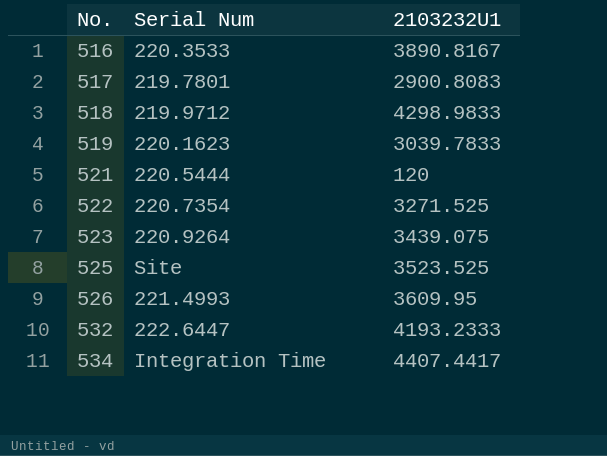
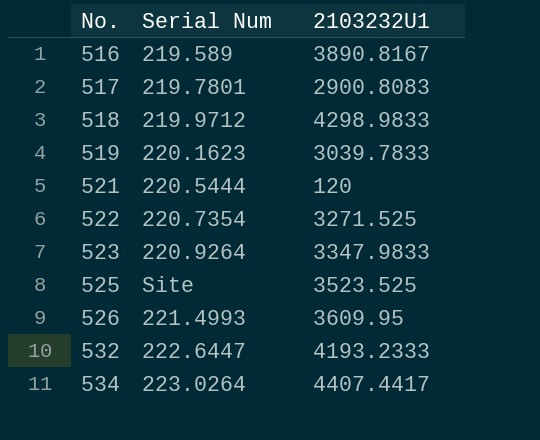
516 | Serial Num: 220.3533 -> 219.589
523 | 2103232U1: 3439.075 -> 3347.9833
534 | Serial Num: Integration Time -> 223.0264

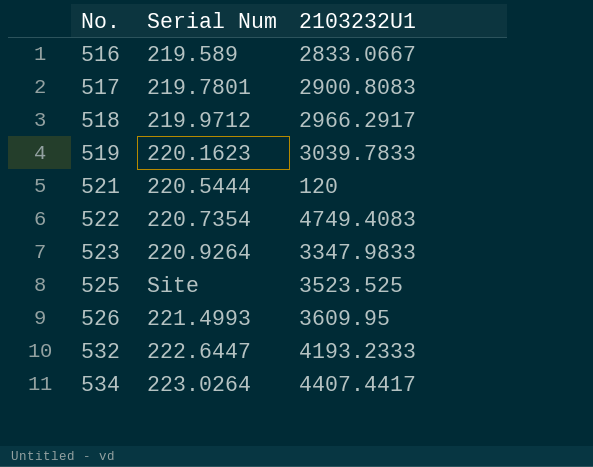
516 | 2103232U1: 3890.8167 -> 2833.0667
518 | 2103232U1: 4298.9833 -> 2966.2917
522 | 2103232U1: 3271.525 -> 4749.4083

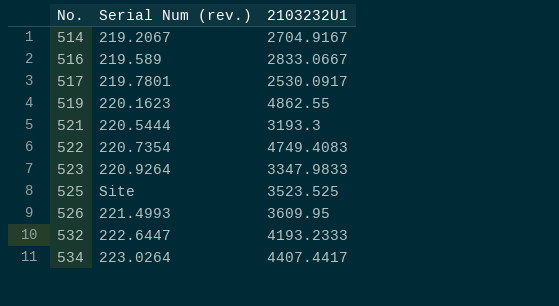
column name: Serial Num -> Serial Num (rev.)
row 518: 219.9712 | 2966.2917 -> none
row 514: none -> 219.2067 | 2704.9167
517 | 2103232U1: 2900.8083 -> 2530.0917
519 | 2103232U1: 3039.7833 -> 4862.55
521 | 2103232U1: 120 -> 3193.3

